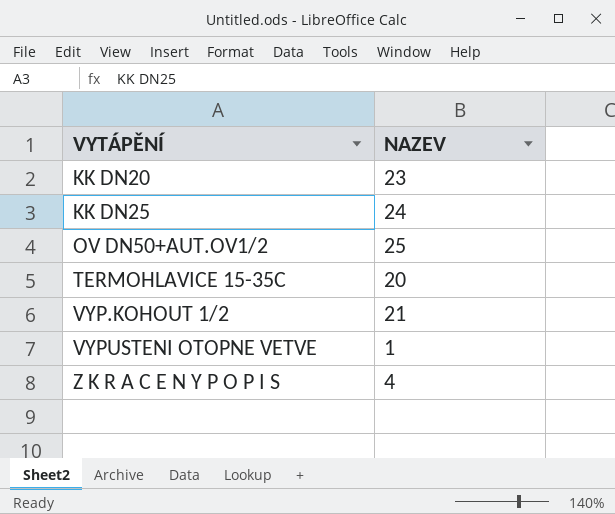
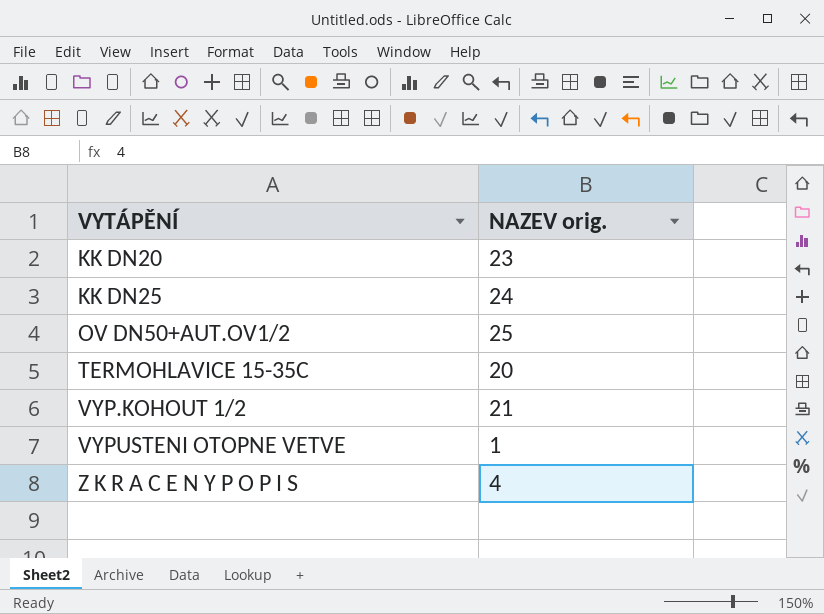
column name: NAZEV -> NAZEV orig.

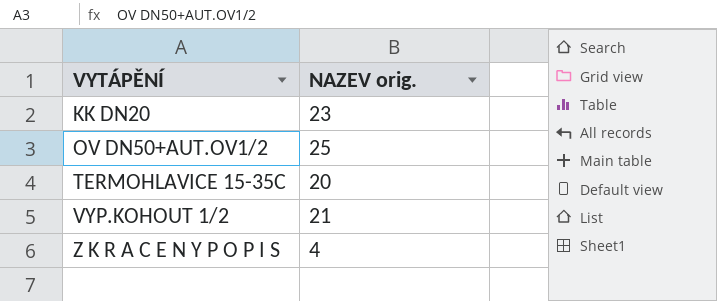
row KK DN25: 24 -> none
row VYPUSTENI OTOPNE VETVE: 1 -> none

